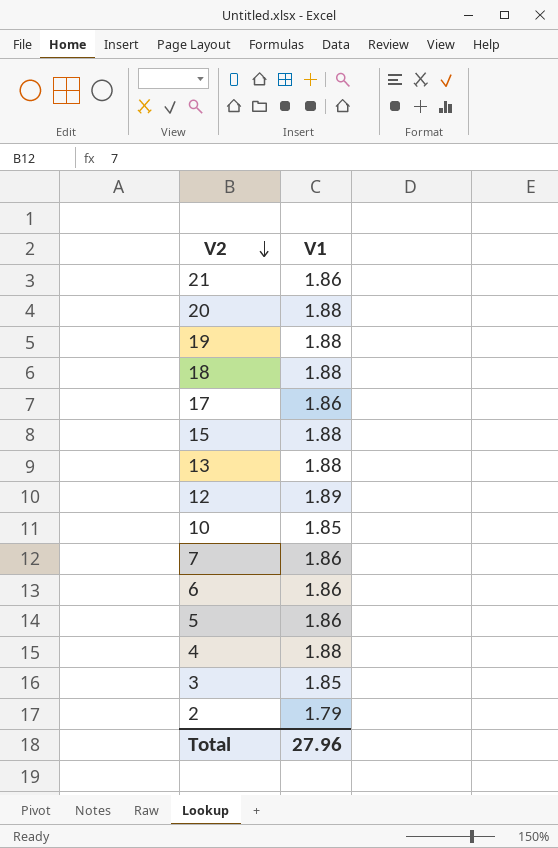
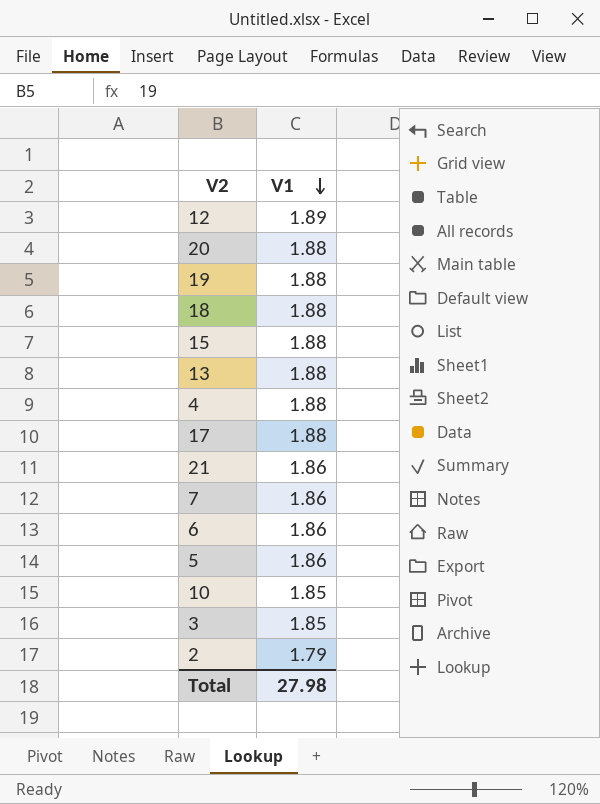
row order: V2 descending -> V1 descending
17 | V1: 1.86 -> 1.88
Total | V1: 27.96 -> 27.98

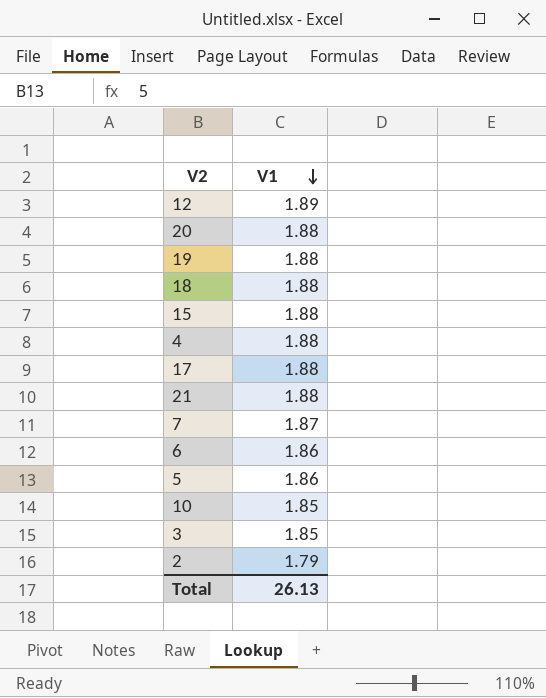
row 13: 1.88 -> none
21 | V1: 1.86 -> 1.88
7 | V1: 1.86 -> 1.87
Total | V1: 27.98 -> 26.13

